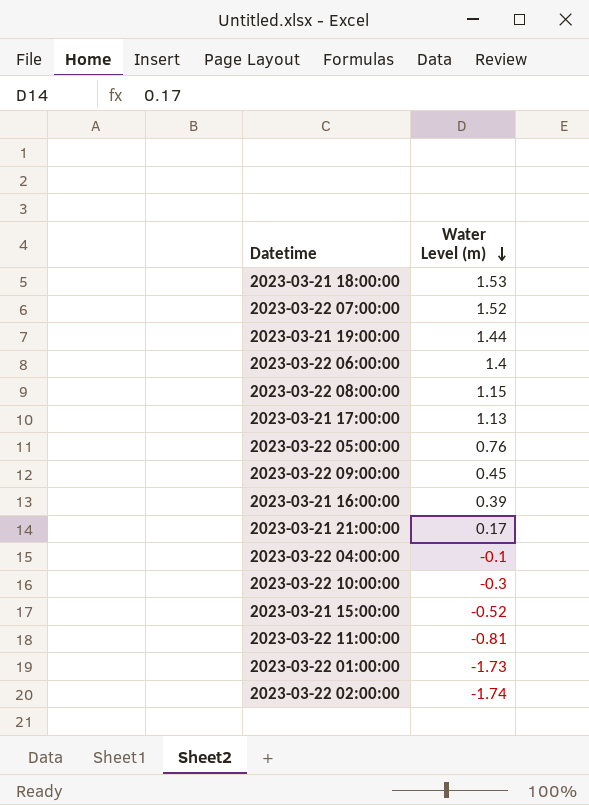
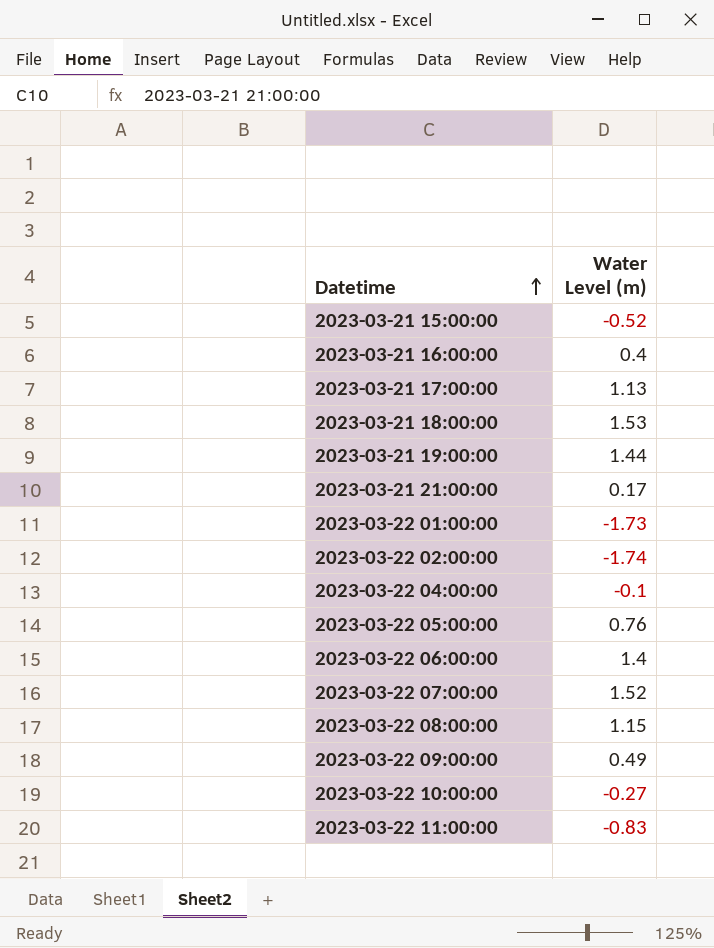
row order: Water Level (m) descending -> Datetime ascending
2023-03-21 16:00:00 | Water Level (m): 0.39 -> 0.4
2023-03-22 09:00:00 | Water Level (m): 0.45 -> 0.49
2023-03-22 10:00:00 | Water Level (m): -0.3 -> -0.27
2023-03-22 11:00:00 | Water Level (m): -0.81 -> -0.83

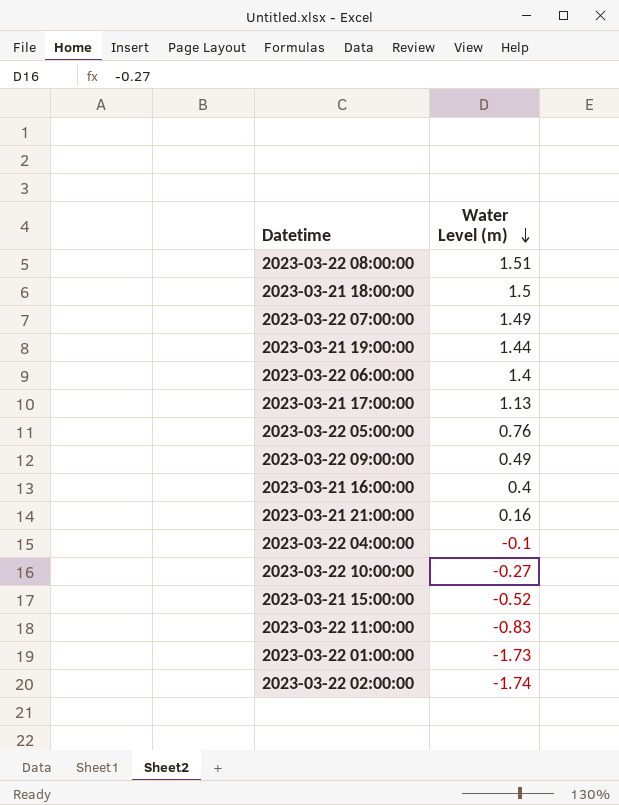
row order: Datetime ascending -> Water Level (m) descending
2023-03-22 08:00:00 | Water Level (m): 1.15 -> 1.51
2023-03-21 18:00:00 | Water Level (m): 1.53 -> 1.5
2023-03-22 07:00:00 | Water Level (m): 1.52 -> 1.49
2023-03-21 21:00:00 | Water Level (m): 0.17 -> 0.16

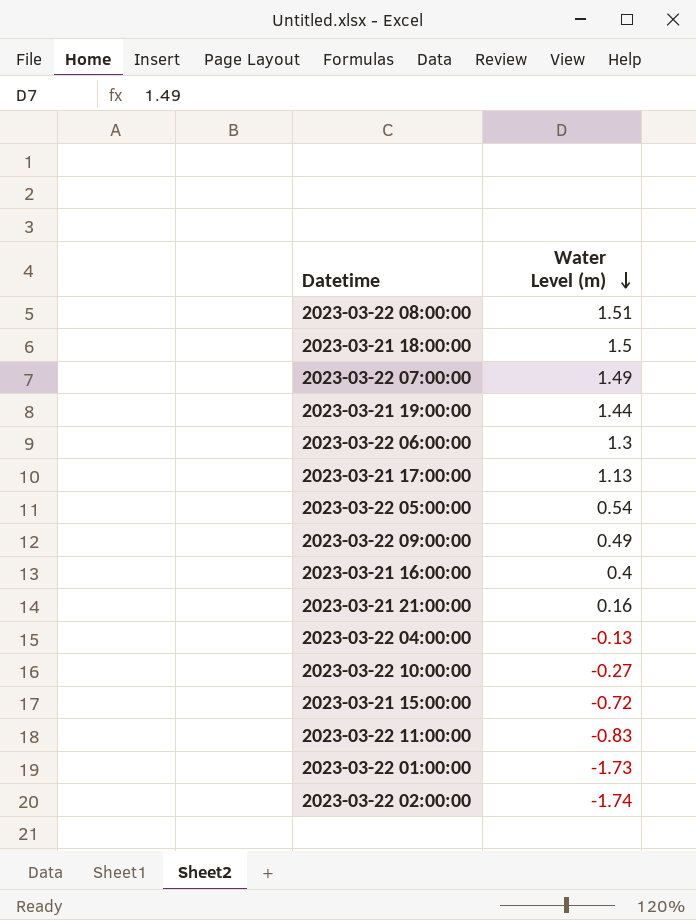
2023-03-22 06:00:00 | Water Level (m): 1.4 -> 1.3
2023-03-22 05:00:00 | Water Level (m): 0.76 -> 0.54
2023-03-22 04:00:00 | Water Level (m): -0.1 -> -0.13
2023-03-21 15:00:00 | Water Level (m): -0.52 -> -0.72

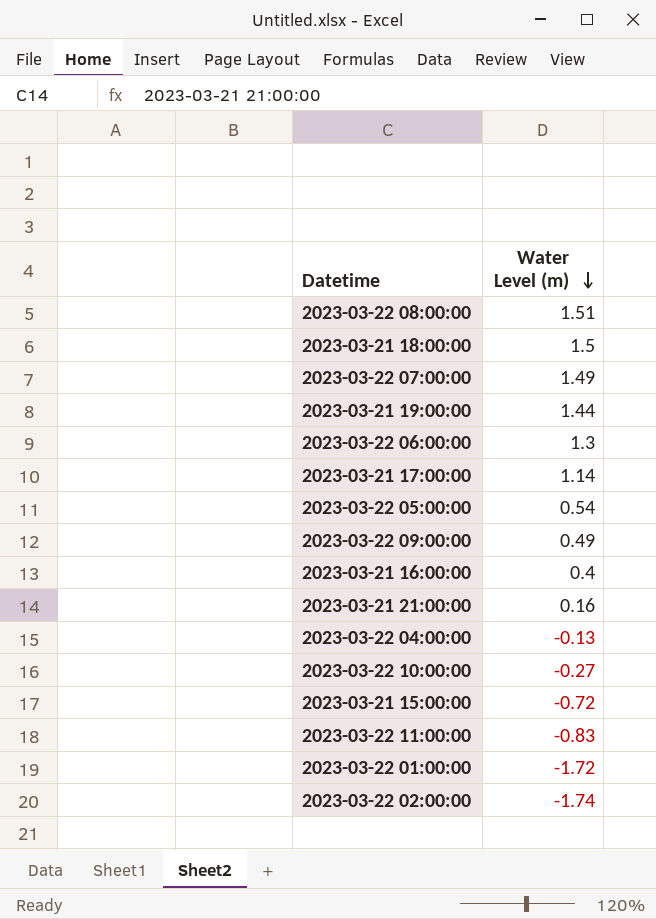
2023-03-21 17:00:00 | Water Level (m): 1.13 -> 1.14
2023-03-22 01:00:00 | Water Level (m): -1.73 -> -1.72

